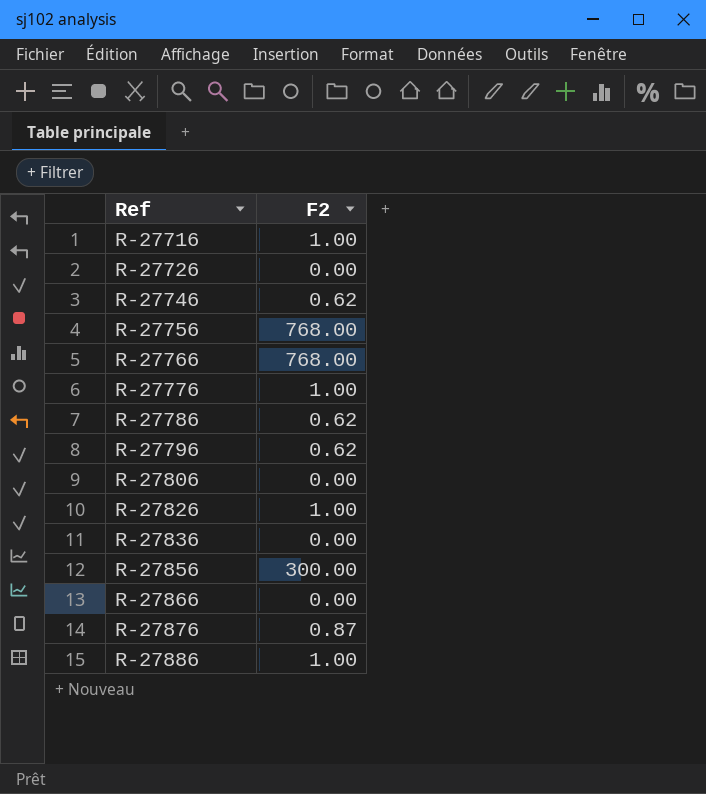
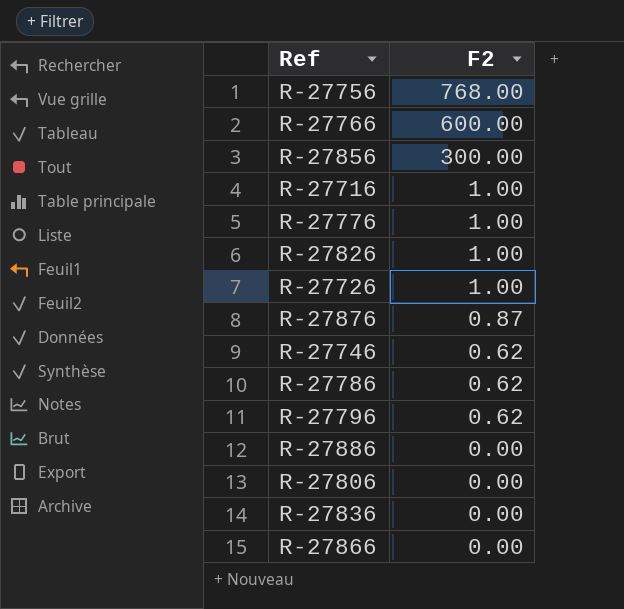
row order: Ref ascending -> F2 descending
R-27766 | F2: 768.00 -> 600.00
R-27726 | F2: 0.00 -> 1.00
R-27886 | F2: 1.00 -> 0.00

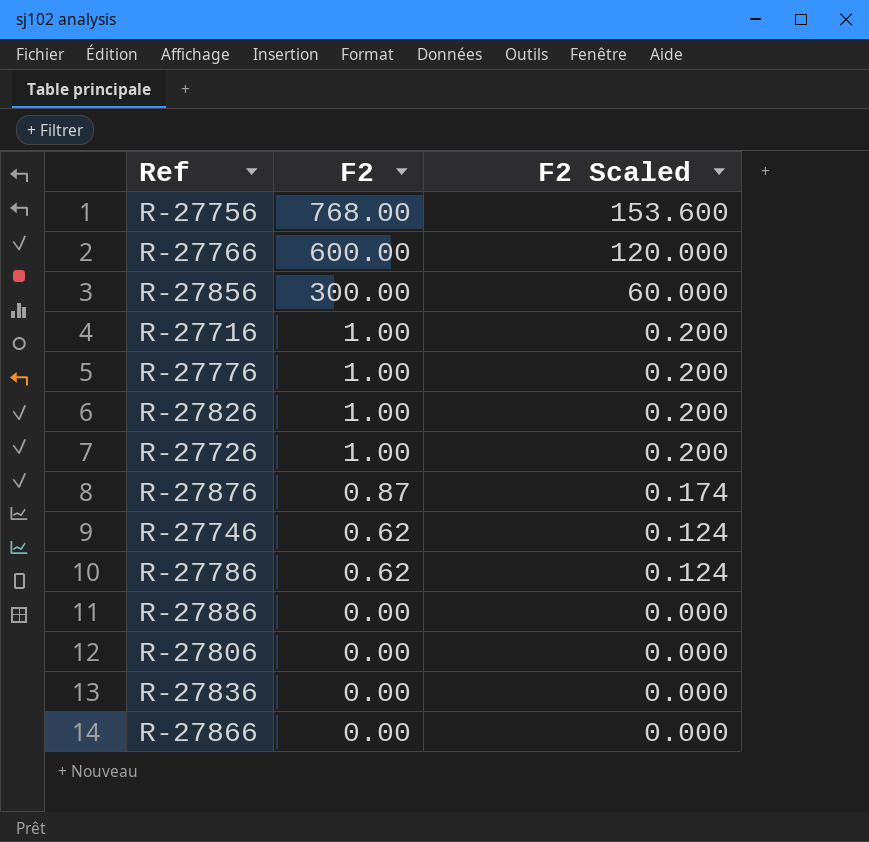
column F2 Scaled | formula: none -> [F2] * 0.2
row R-27796: 0.62 -> none

